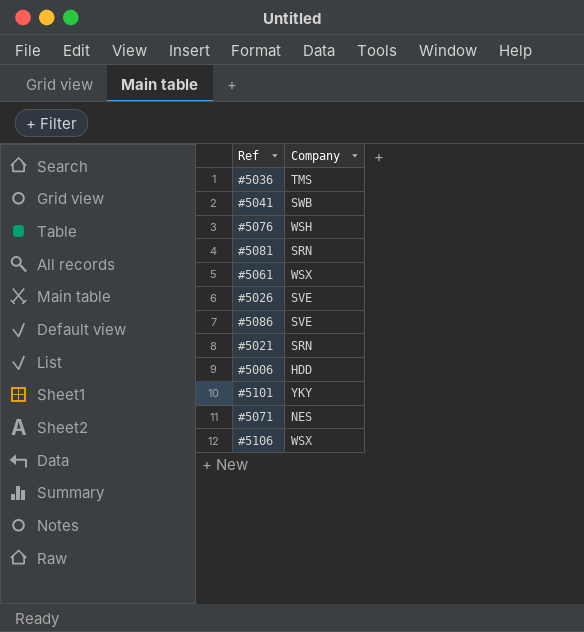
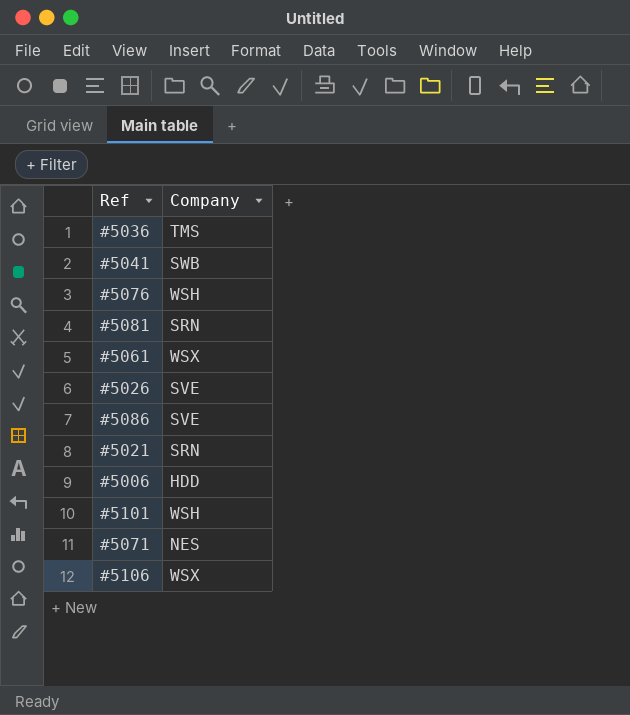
#5101 | Company: YKY -> WSH

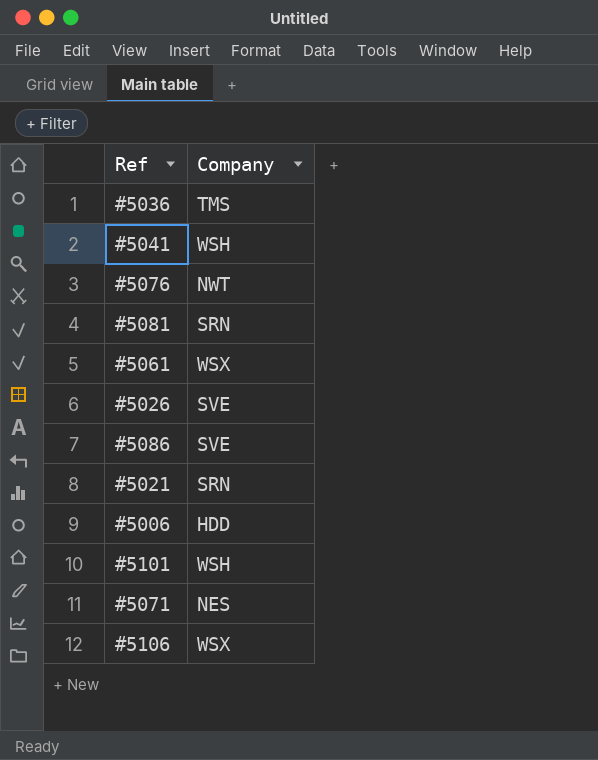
#5041 | Company: SWB -> WSH
#5076 | Company: WSH -> NWT

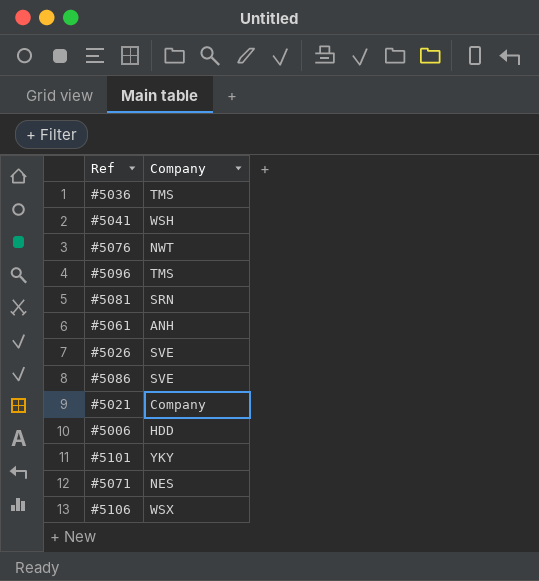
row #5096: none -> TMS
#5061 | Company: WSX -> ANH
#5021 | Company: SRN -> Company
#5101 | Company: WSH -> YKY

